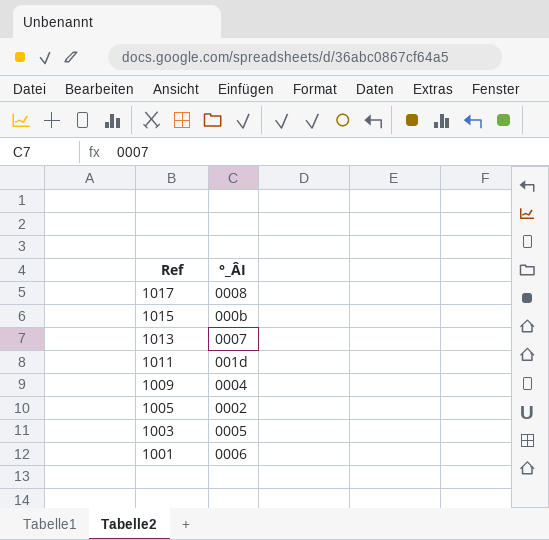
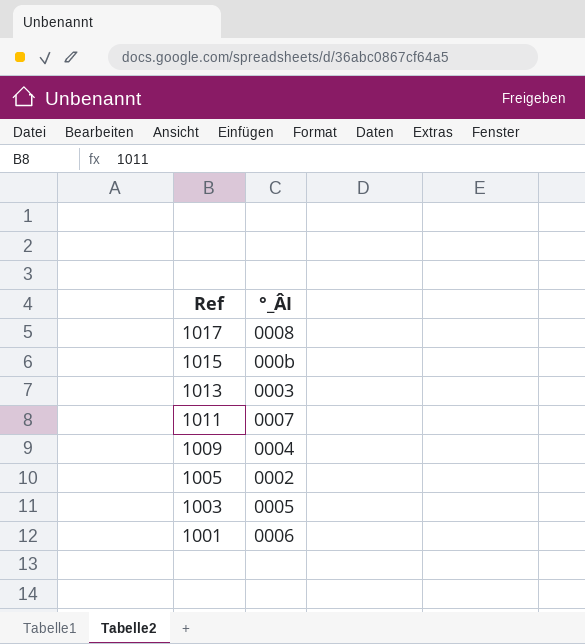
1013 | °_ÂI: 0007 -> 0003
1011 | °_ÂI: 001d -> 0007

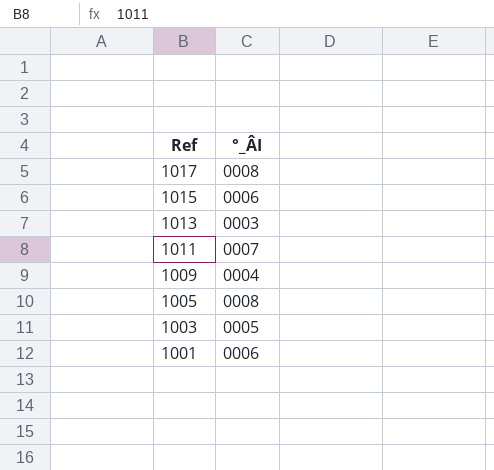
1015 | °_ÂI: 000b -> 0006
1005 | °_ÂI: 0002 -> 0008

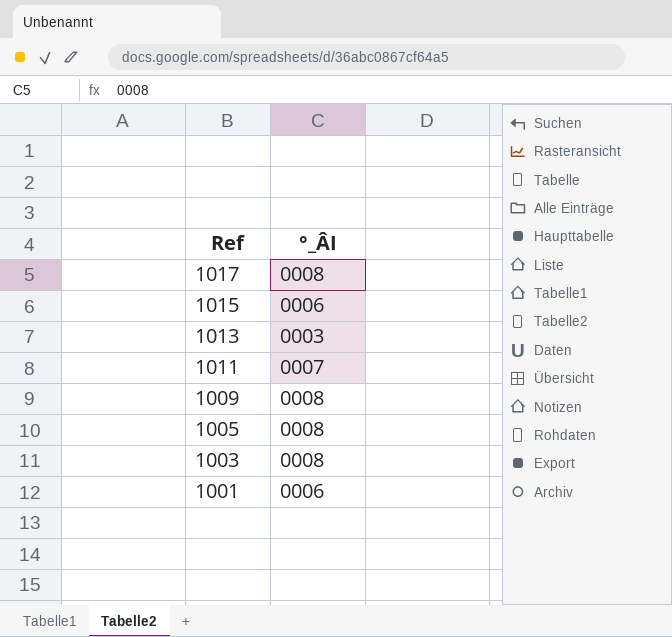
1009 | °_ÂI: 0004 -> 0008
1003 | °_ÂI: 0005 -> 0008

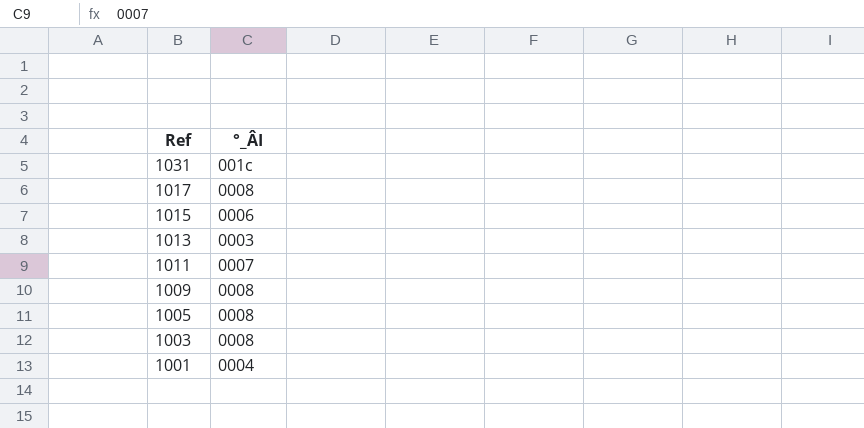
row 1031: none -> 001c
1001 | °_ÂI: 0006 -> 0004

